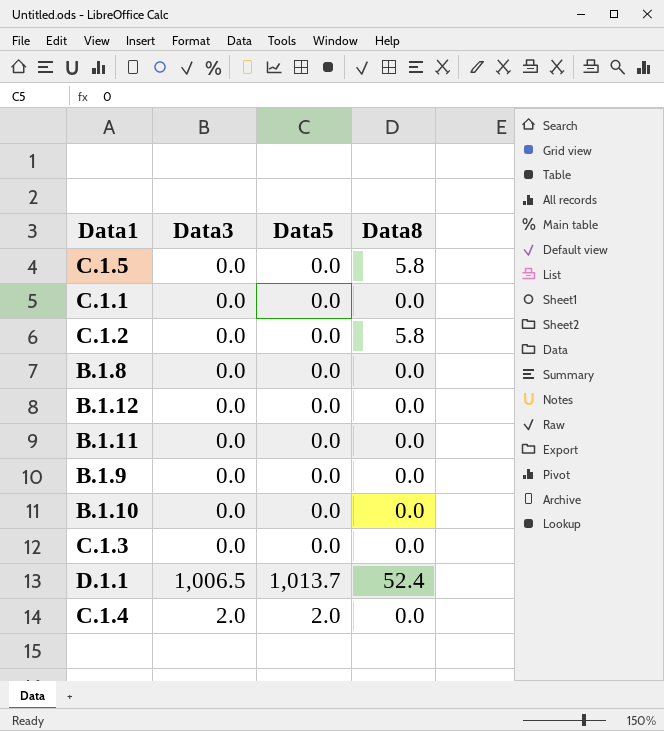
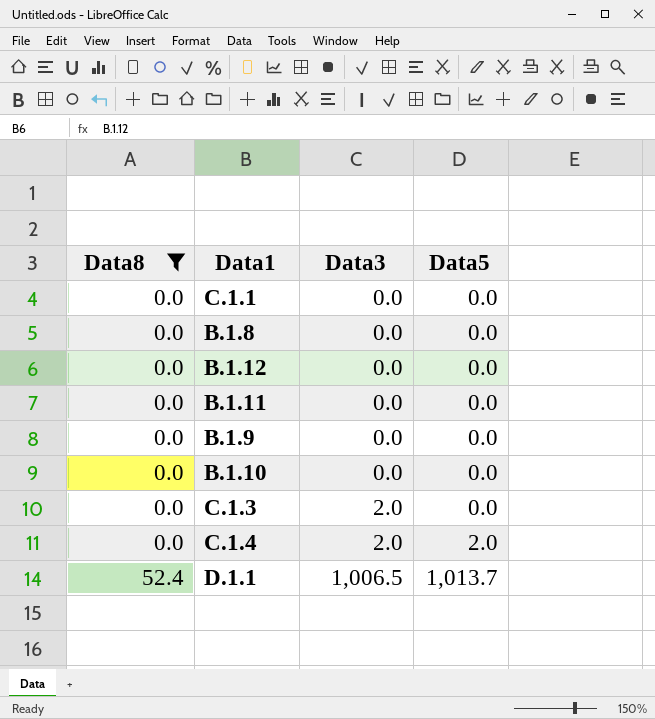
filter: none -> Data8 != 5.8
row order: none -> Data8 ascending
column Data8 | position: 4 -> 1
C.1.3 | Data3: 0.0 -> 2.0

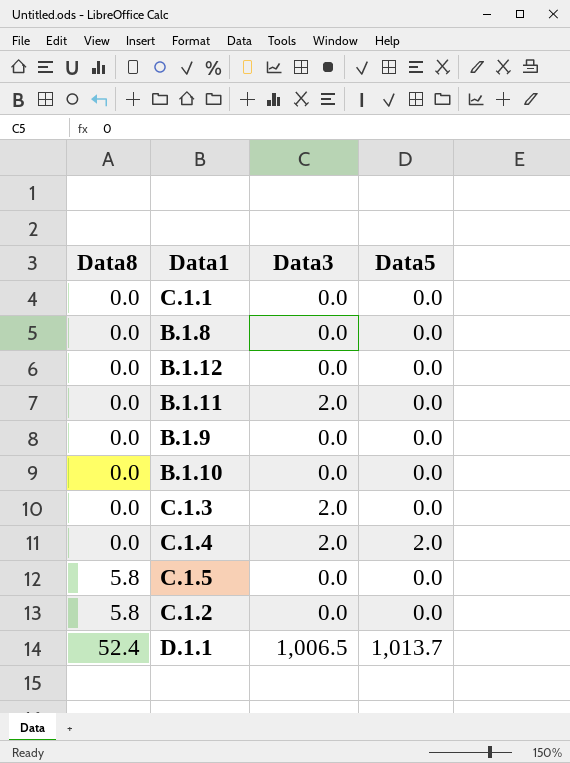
filter: Data8 != 5.8 -> none
B.1.11 | Data3: 0.0 -> 2.0

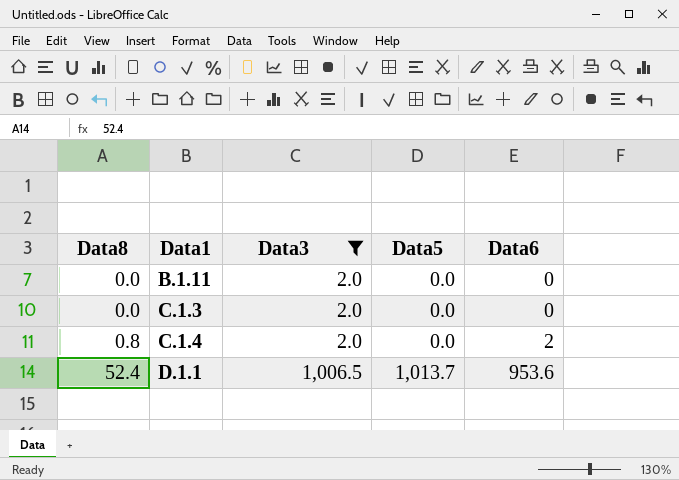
filter: none -> Data3 != 0.0
column Data6 | position: none -> 5
C.1.4 | Data8: 0.0 -> 0.8
C.1.4 | Data5: 2.0 -> 0.0

